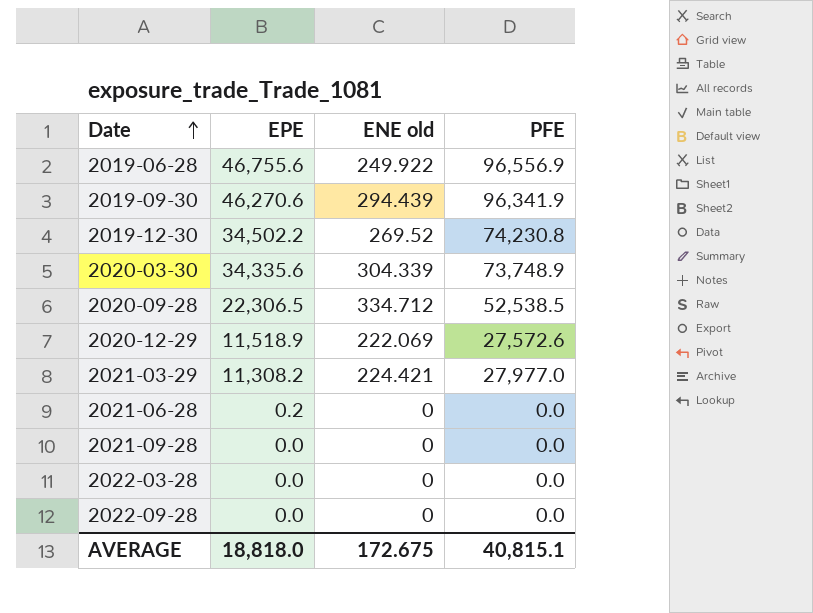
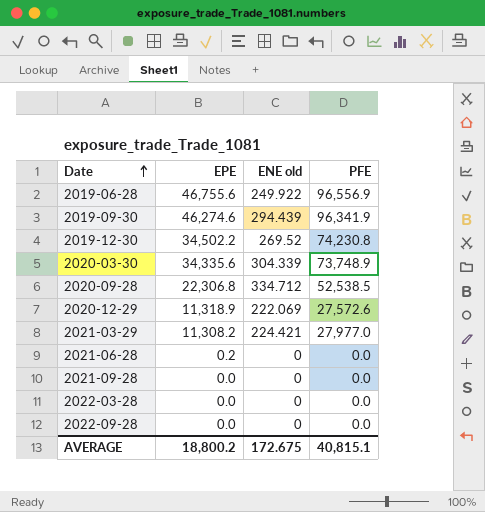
2019-09-30 | EPE: 46,270.6 -> 46,274.6
2020-09-28 | EPE: 22,306.5 -> 22,306.8
2020-12-29 | EPE: 11,518.9 -> 11,318.9
AVERAGE | EPE: 18,818.0 -> 18,800.2

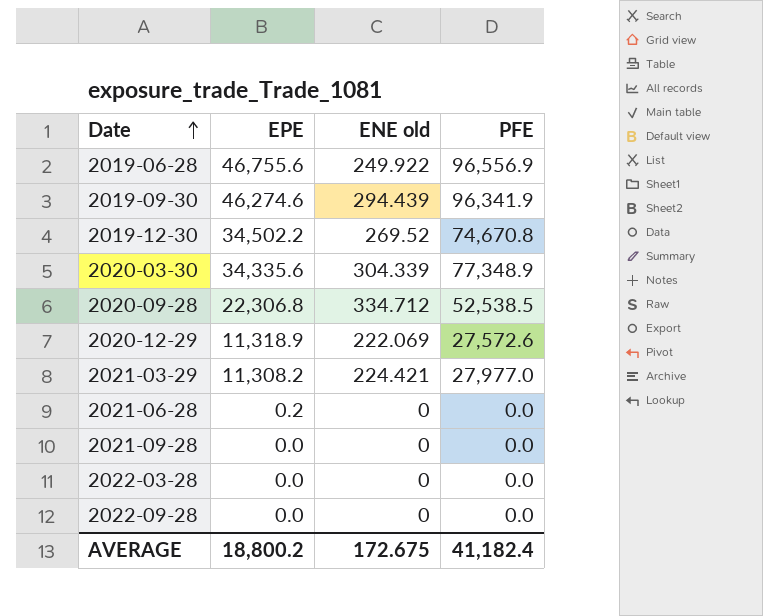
2019-12-30 | PFE: 74,230.8 -> 74,670.8
2020-03-30 | PFE: 73,748.9 -> 77,348.9
AVERAGE | PFE: 40,815.1 -> 41,182.4

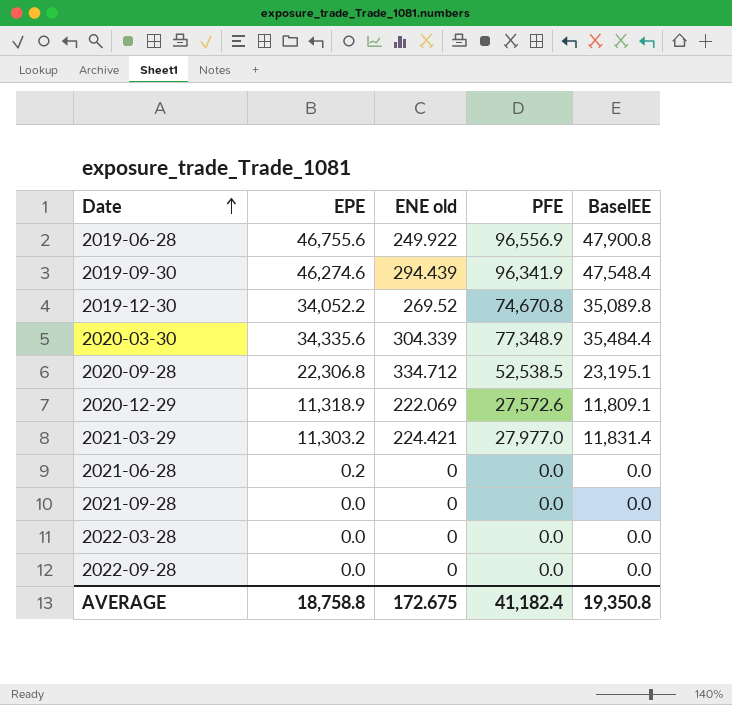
column BaselEE | position: none -> 5
2019-12-30 | EPE: 34,502.2 -> 34,052.2
2021-03-29 | EPE: 11,308.2 -> 11,303.2
AVERAGE | EPE: 18,800.2 -> 18,758.8

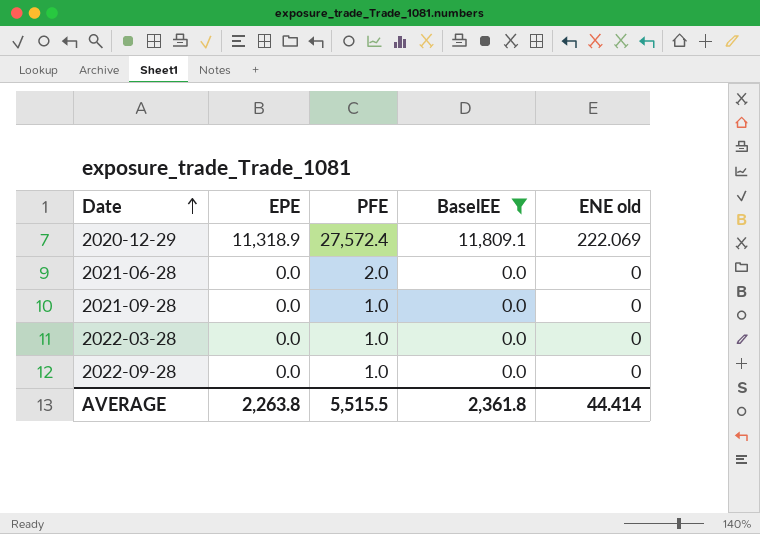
filter: none -> BaselEE <= 11,809.1
column ENE old | position: 3 -> 5
2020-12-29 | PFE: 27,572.6 -> 27,572.4
2021-06-28 | EPE: 0.2 -> 0.0
2021-06-28 | PFE: 0.0 -> 2.0
2021-09-28 | PFE: 0.0 -> 1.0
2022-03-28 | PFE: 0.0 -> 1.0
2022-09-28 | PFE: 0.0 -> 1.0
AVERAGE | EPE: 18,758.8 -> 2,263.8
AVERAGE | PFE: 41,182.4 -> 5,515.5
AVERAGE | BaselEE: 19,350.8 -> 2,361.8
AVERAGE | ENE old: 172.675 -> 44.414

